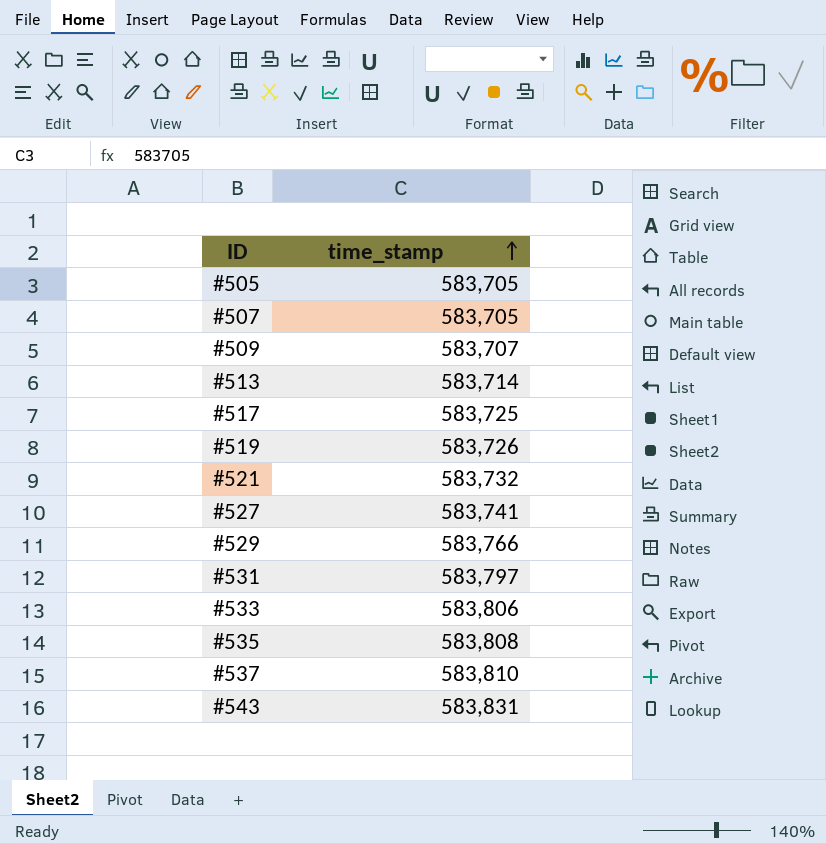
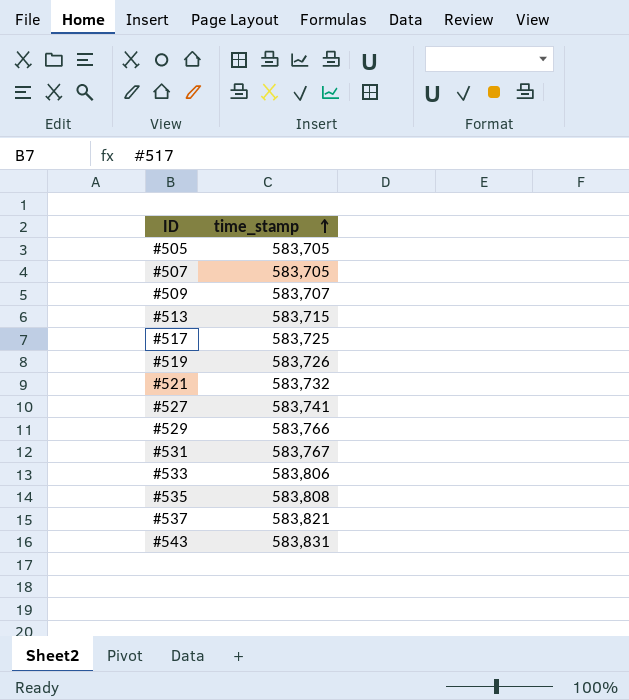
#513 | time_stamp: 583,714 -> 583,715
#531 | time_stamp: 583,797 -> 583,767
#537 | time_stamp: 583,810 -> 583,821

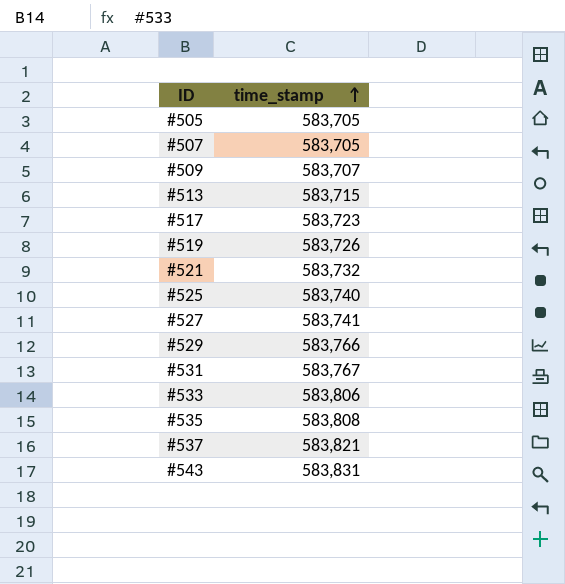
#517 | time_stamp: 583,725 -> 583,723
row #525: none -> 583,740

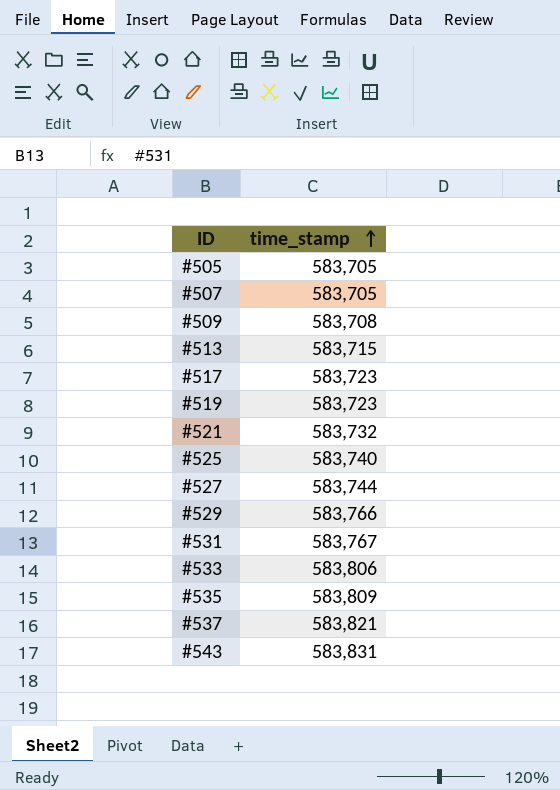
#509 | time_stamp: 583,707 -> 583,708
#519 | time_stamp: 583,726 -> 583,723
#527 | time_stamp: 583,741 -> 583,744
#535 | time_stamp: 583,808 -> 583,809

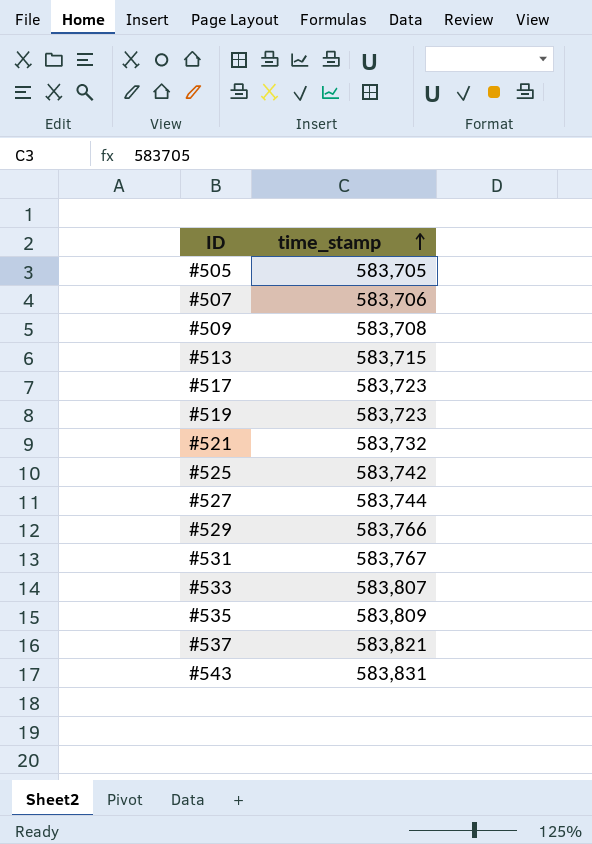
#507 | time_stamp: 583,705 -> 583,706
#525 | time_stamp: 583,740 -> 583,742
#533 | time_stamp: 583,806 -> 583,807

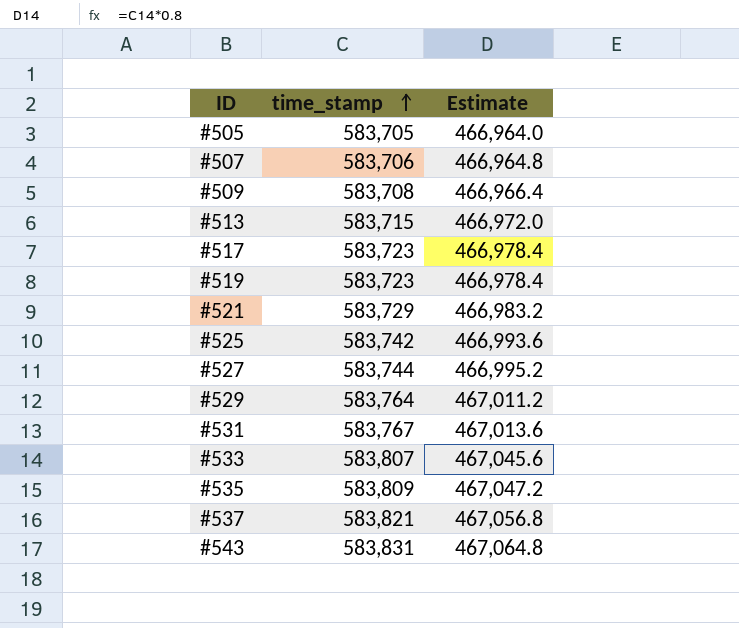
column Estimate | formula: none -> [time_stamp] * 0.8
#521 | time_stamp: 583,732 -> 583,729
#529 | time_stamp: 583,766 -> 583,764

